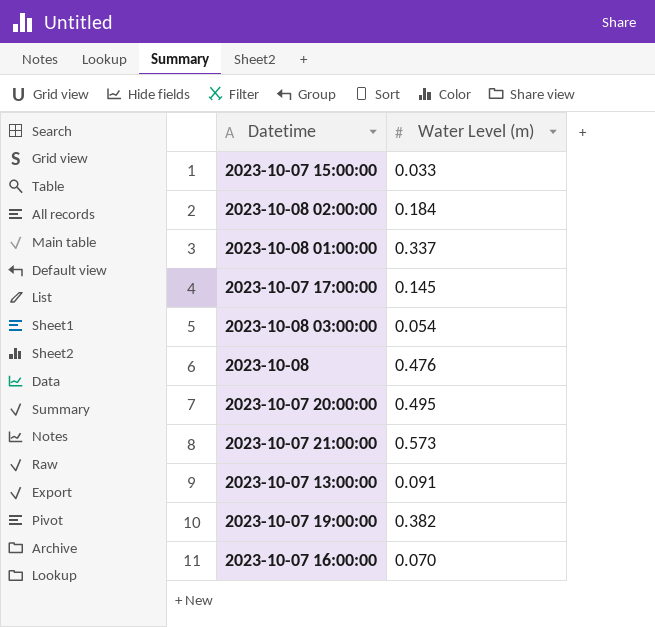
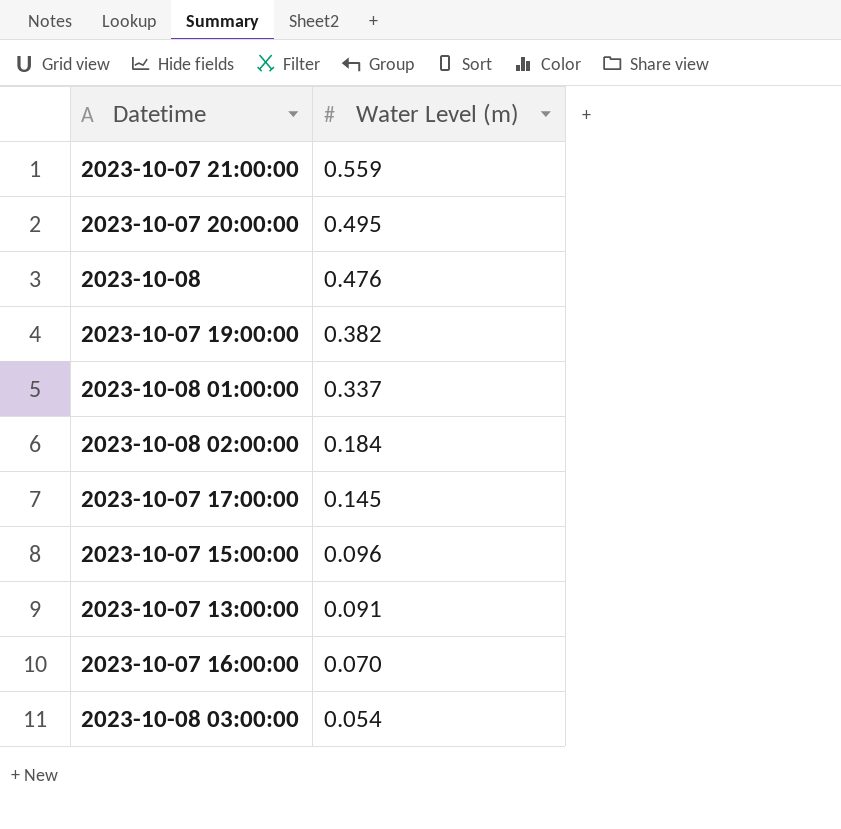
row order: none -> Water Level (m) descending
2023-10-07 21:00:00 | Water Level (m): 0.573 -> 0.559
2023-10-07 15:00:00 | Water Level (m): 0.033 -> 0.096

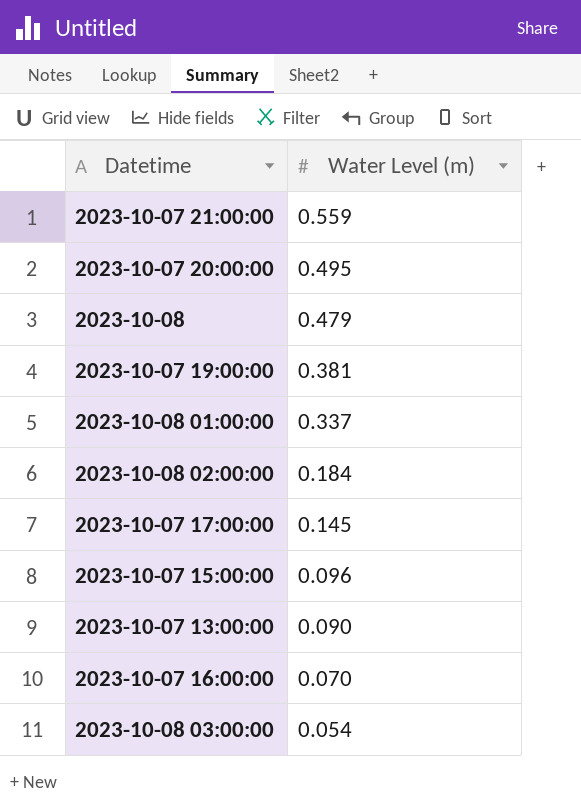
2023-10-08 | Water Level (m): 0.476 -> 0.479
2023-10-07 19:00:00 | Water Level (m): 0.382 -> 0.381
2023-10-07 13:00:00 | Water Level (m): 0.091 -> 0.090

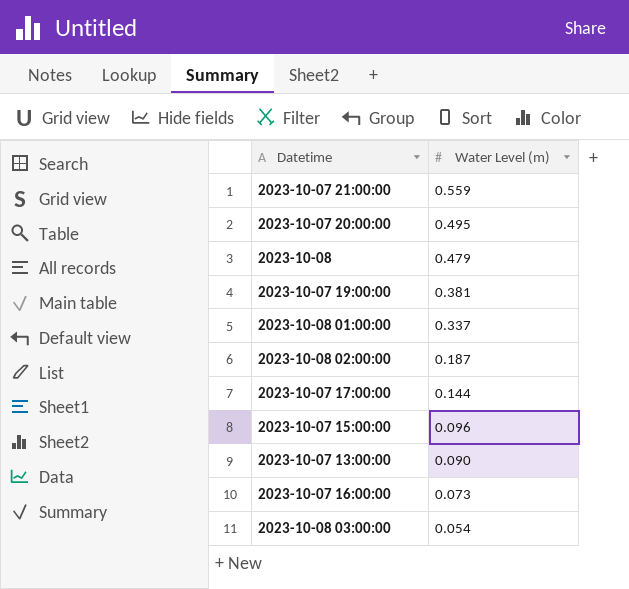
2023-10-08 02:00:00 | Water Level (m): 0.184 -> 0.187
2023-10-07 17:00:00 | Water Level (m): 0.145 -> 0.144
2023-10-07 16:00:00 | Water Level (m): 0.070 -> 0.073

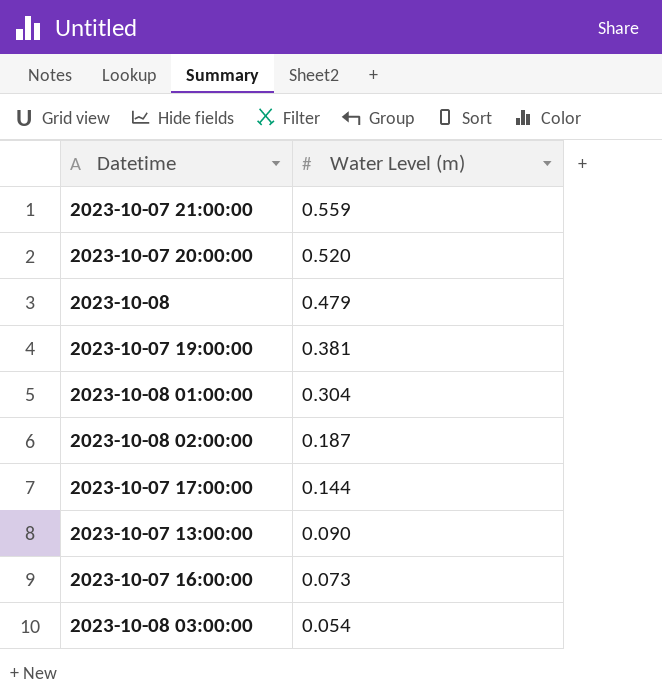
row 2023-10-07 15:00:00: 0.096 -> none
2023-10-07 20:00:00 | Water Level (m): 0.495 -> 0.520
2023-10-08 01:00:00 | Water Level (m): 0.337 -> 0.304

